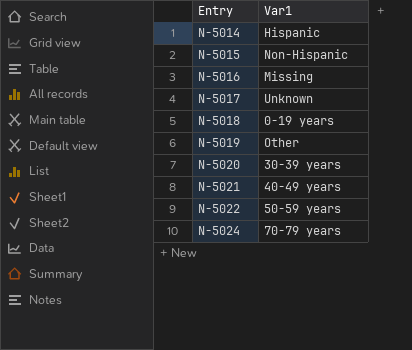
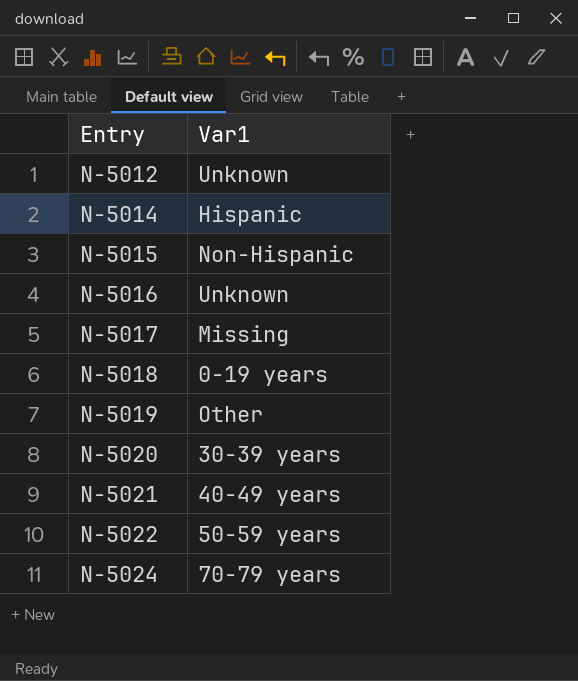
row N-5012: none -> Unknown
N-5016 | Var1: Missing -> Unknown
N-5017 | Var1: Unknown -> Missing

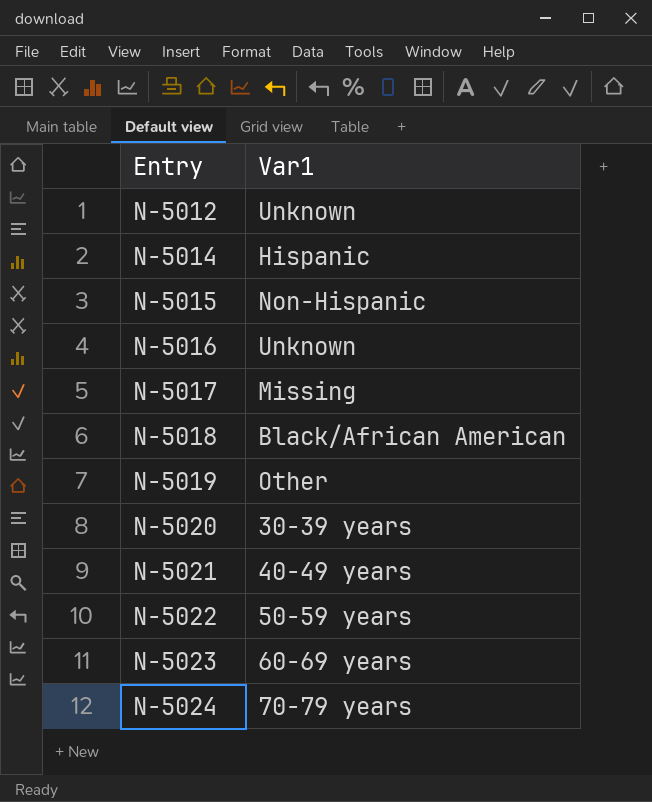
N-5018 | Var1: 0-19 years -> Black/African American
row N-5023: none -> 60-69 years

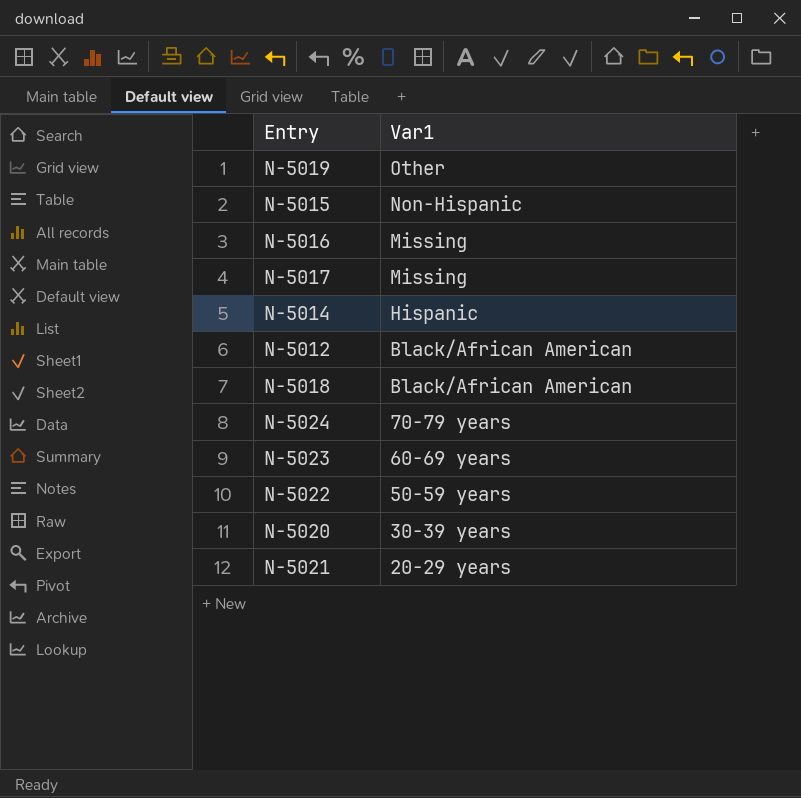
row order: Entry ascending -> Var1 descending
N-5016 | Var1: Unknown -> Missing
N-5012 | Var1: Unknown -> Black/African American
N-5021 | Var1: 40-49 years -> 20-29 years

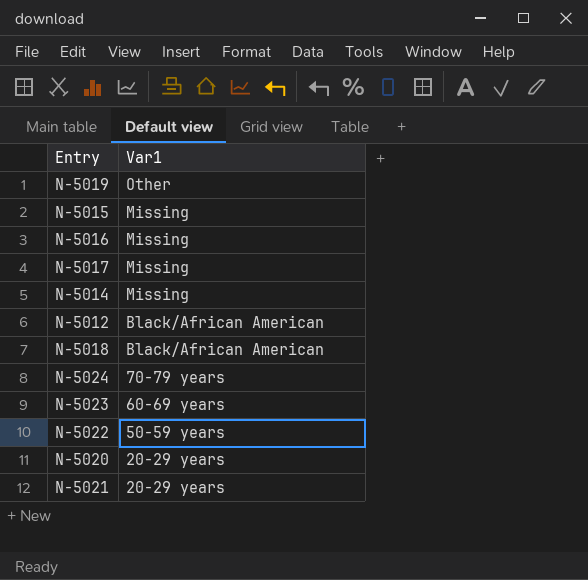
N-5015 | Var1: Non-Hispanic -> Missing
N-5014 | Var1: Hispanic -> Missing
N-5020 | Var1: 30-39 years -> 20-29 years

